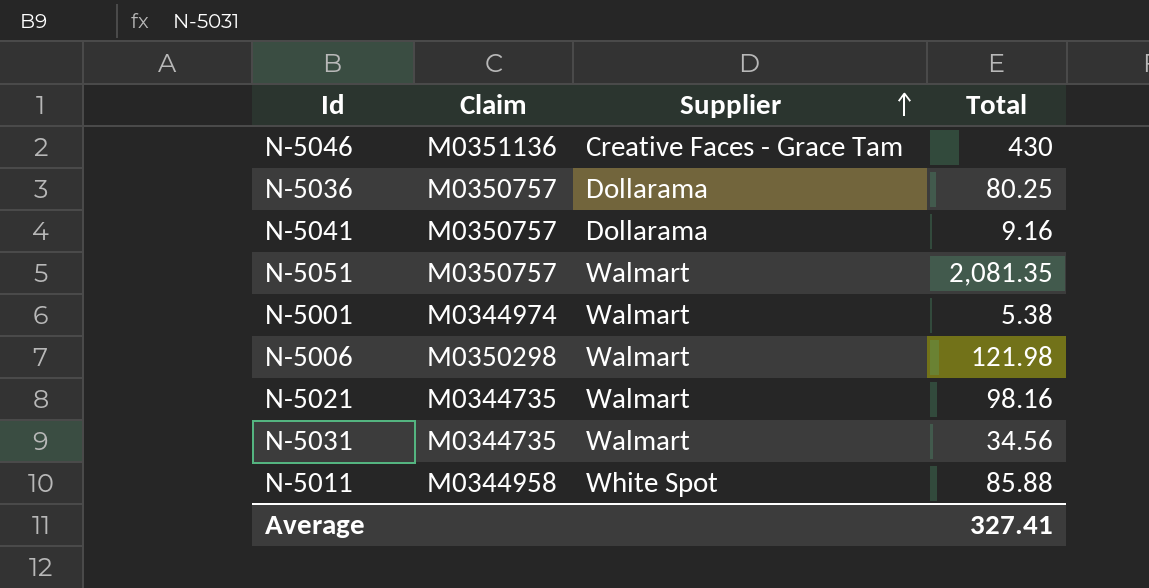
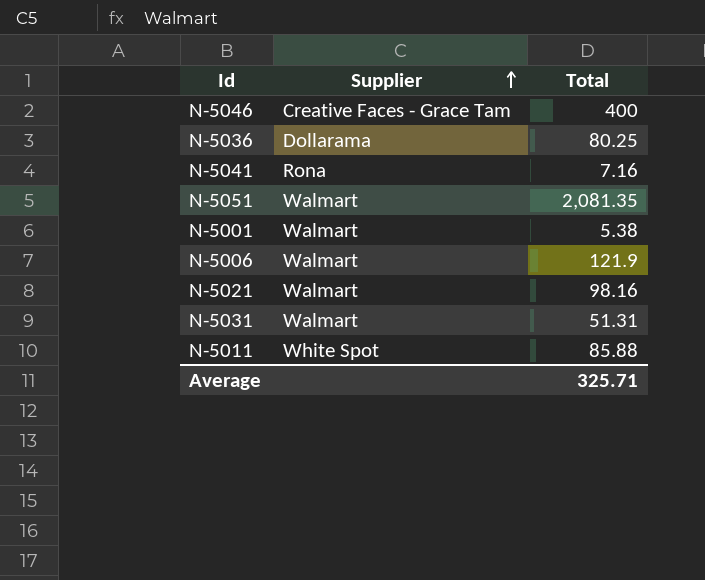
column Claim | position: 2 -> none
N-5046 | Total: 430 -> 400
N-5041 | Supplier: Dollarama -> Rona
N-5041 | Total: 9.16 -> 7.16
N-5006 | Total: 121.98 -> 121.9
N-5031 | Total: 34.56 -> 51.31
Average | Total: 327.41 -> 325.71

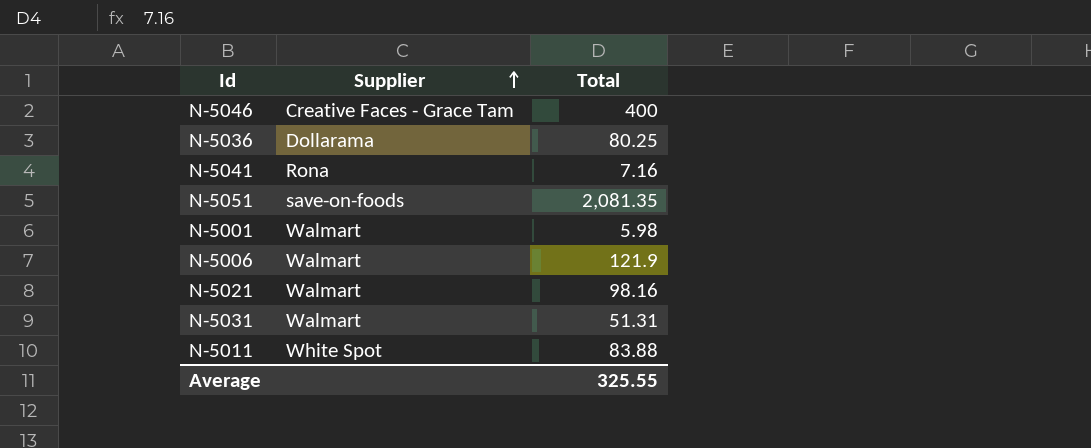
N-5051 | Supplier: Walmart -> save-on-foods
N-5001 | Total: 5.38 -> 5.98
N-5011 | Total: 85.88 -> 83.88
Average | Total: 325.71 -> 325.55

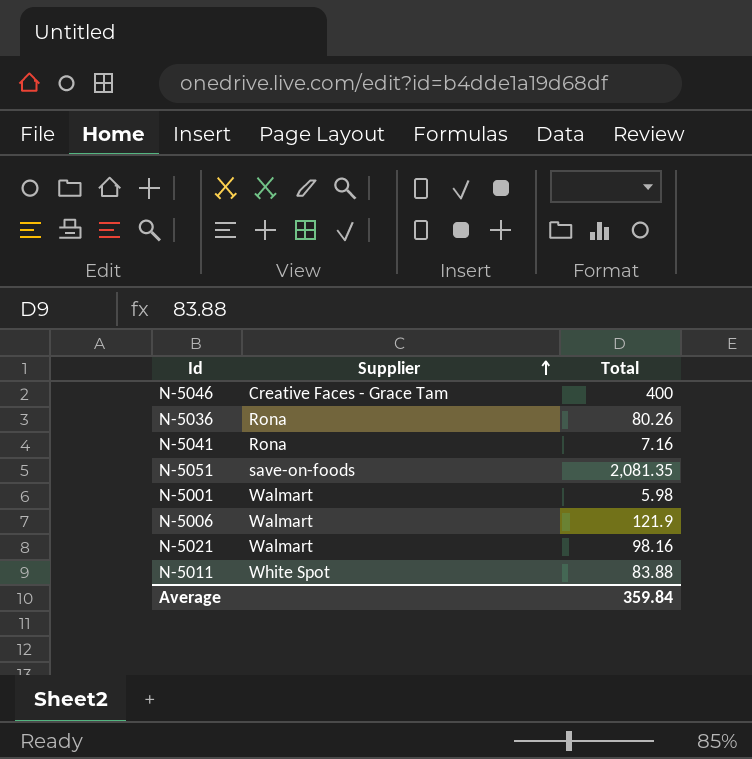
row N-5031: Walmart | 51.31 -> none
N-5036 | Supplier: Dollarama -> Rona
N-5036 | Total: 80.25 -> 80.26
Average | Total: 325.55 -> 359.84

